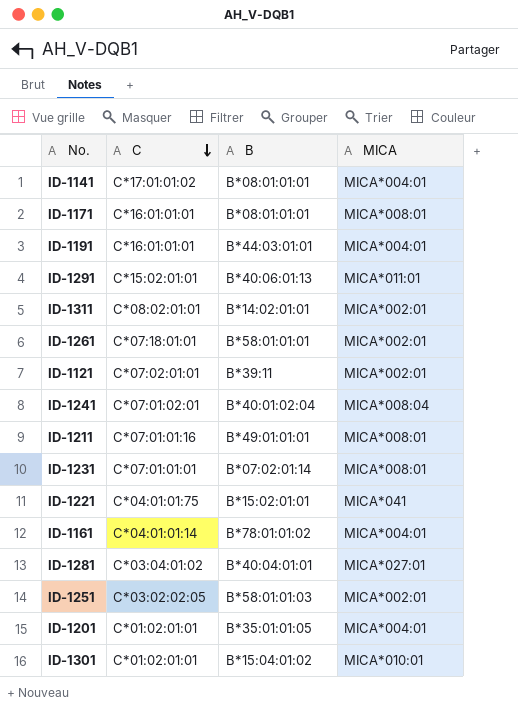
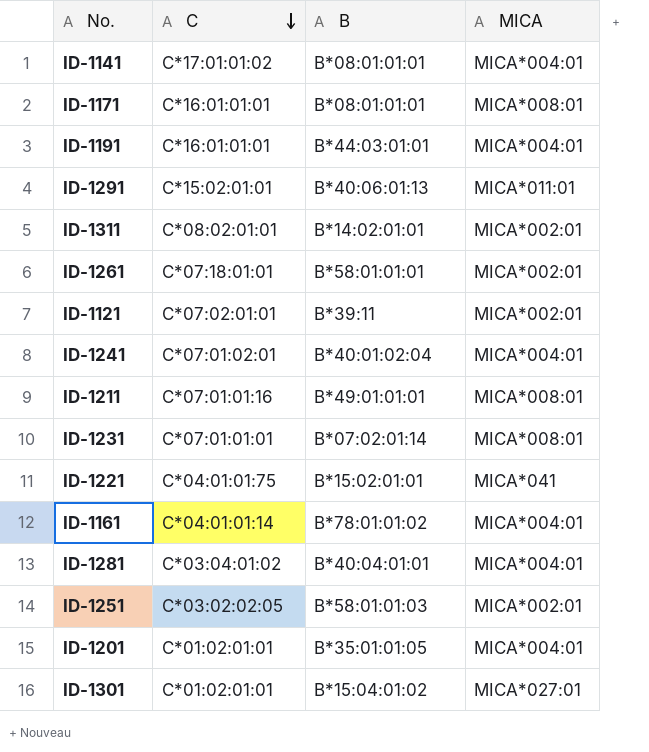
ID-1241 | MICA: MICA*008:04 -> MICA*004:01
ID-1281 | MICA: MICA*027:01 -> MICA*004:01
ID-1301 | MICA: MICA*010:01 -> MICA*027:01

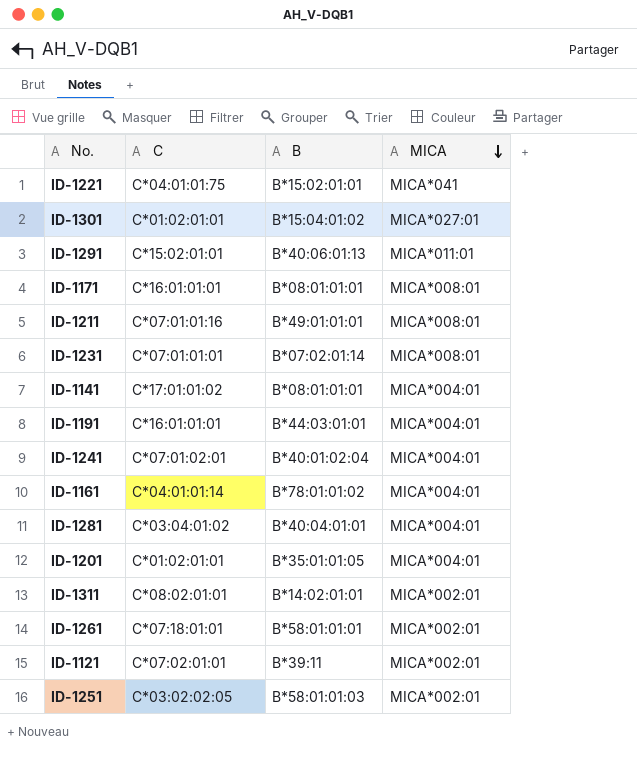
row order: C descending -> MICA descending

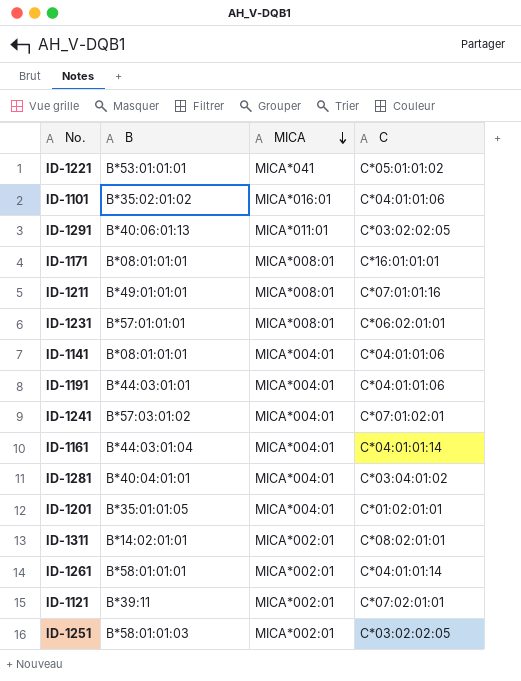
column C | position: 2 -> 4
row ID-1301: C*01:02:01:01 | B*15:04:01:02 | MICA*027:01 -> none
ID-1221 | B: B*15:02:01:01 -> B*53:01:01:01
ID-1221 | C: C*04:01:01:75 -> C*05:01:01:02
row ID-1101: none -> B*35:02:01:02 | MICA*016:01 | C*04:01:01:06
ID-1291 | C: C*15:02:01:01 -> C*03:02:02:05
ID-1231 | B: B*07:02:01:14 -> B*57:01:01:01
ID-1231 | C: C*07:01:01:01 -> C*06:02:01:01
ID-1141 | C: C*17:01:01:02 -> C*04:01:01:06
ID-1191 | C: C*16:01:01:01 -> C*04:01:01:06
ID-1241 | B: B*40:01:02:04 -> B*57:03:01:02
ID-1161 | B: B*78:01:01:02 -> B*44:03:01:04
ID-1261 | C: C*07:18:01:01 -> C*04:01:01:14

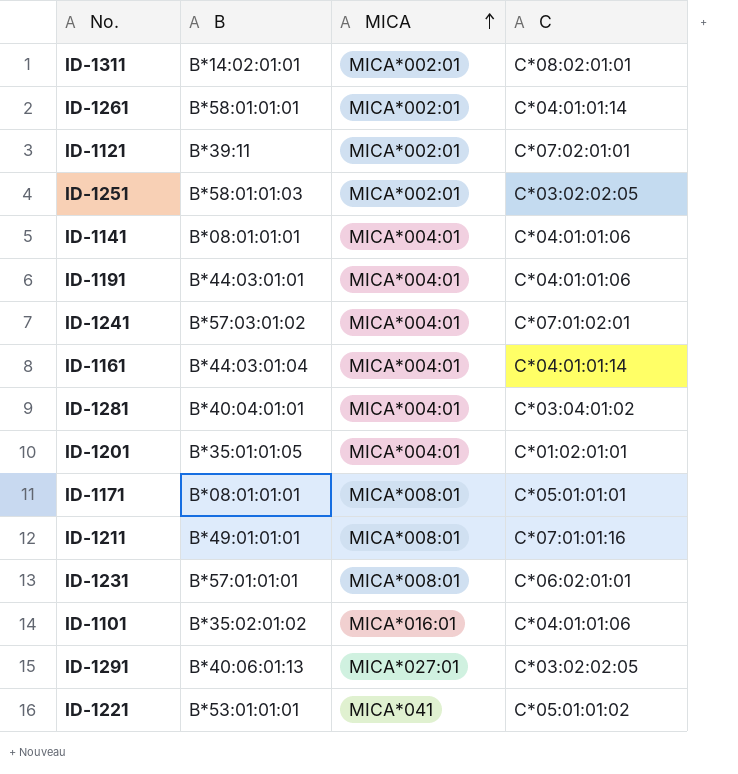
row order: MICA descending -> MICA ascending
ID-1171 | C: C*16:01:01:01 -> C*05:01:01:01
ID-1291 | MICA: MICA*011:01 -> MICA*027:01

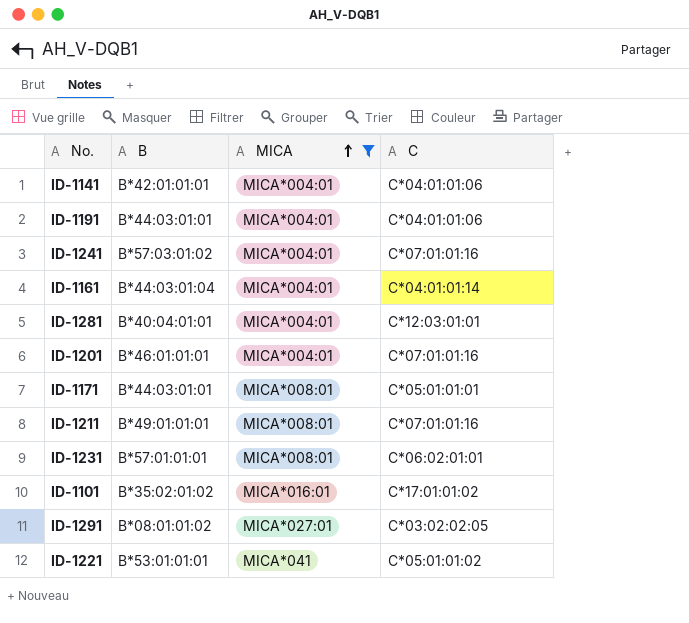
filter: none -> MICA != MICA*002:01
ID-1141 | B: B*08:01:01:01 -> B*42:01:01:01
ID-1241 | C: C*07:01:02:01 -> C*07:01:01:16
ID-1281 | C: C*03:04:01:02 -> C*12:03:01:01
ID-1201 | B: B*35:01:01:05 -> B*46:01:01:01
ID-1201 | C: C*01:02:01:01 -> C*07:01:01:16
ID-1171 | B: B*08:01:01:01 -> B*44:03:01:01
ID-1101 | C: C*04:01:01:06 -> C*17:01:01:02
ID-1291 | B: B*40:06:01:13 -> B*08:01:01:02

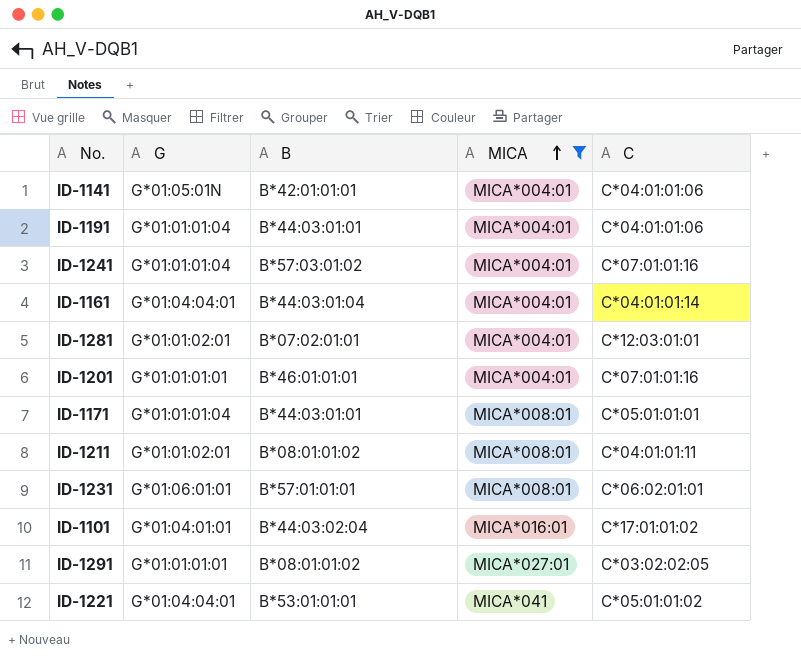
column G | position: none -> 2
ID-1281 | B: B*40:04:01:01 -> B*07:02:01:01
ID-1211 | B: B*49:01:01:01 -> B*08:01:01:02
ID-1211 | C: C*07:01:01:16 -> C*04:01:01:11
ID-1101 | B: B*35:02:01:02 -> B*44:03:02:04

